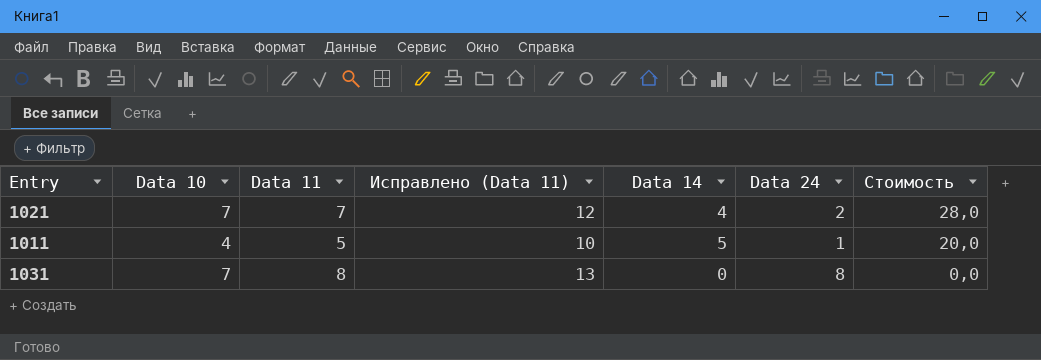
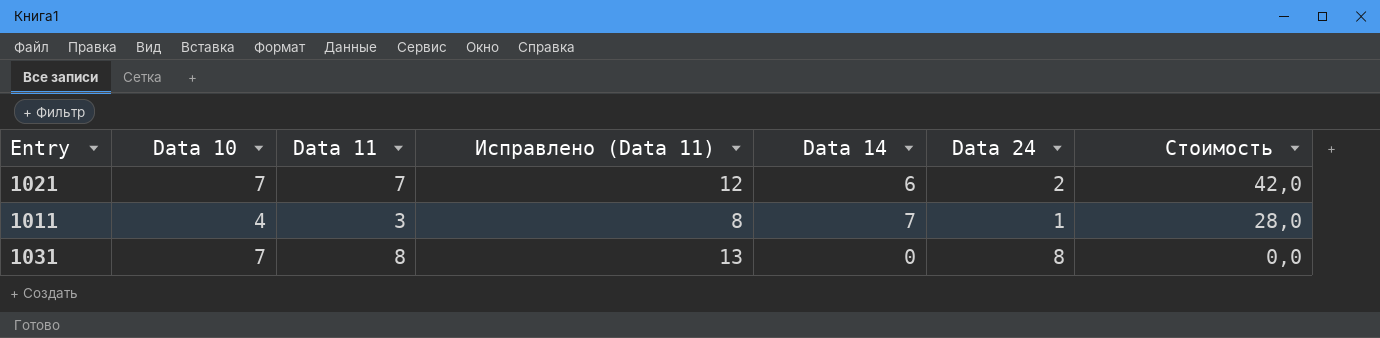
1021 | Data 14: 4 -> 6
1021 | Стоимость: 28,0 -> 42,0
1011 | Data 11: 5 -> 3
1011 | Исправлено (Data 11): 10 -> 8
1011 | Data 14: 5 -> 7
1011 | Стоимость: 20,0 -> 28,0

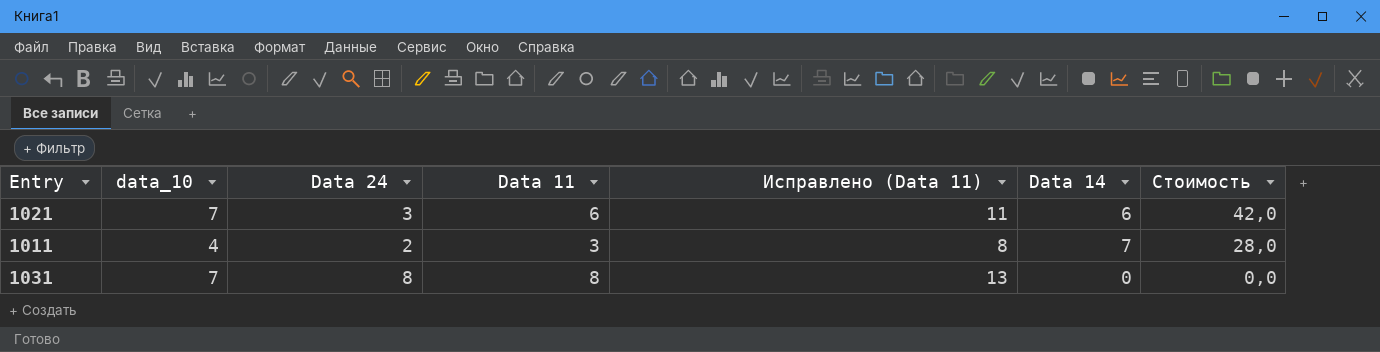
column name: Data 10 -> data_10
column Data 24 | position: 6 -> 3
1021 | Data 24: 2 -> 3
1021 | Data 11: 7 -> 6
1021 | Исправлено (Data 11): 12 -> 11
1011 | Data 24: 1 -> 2

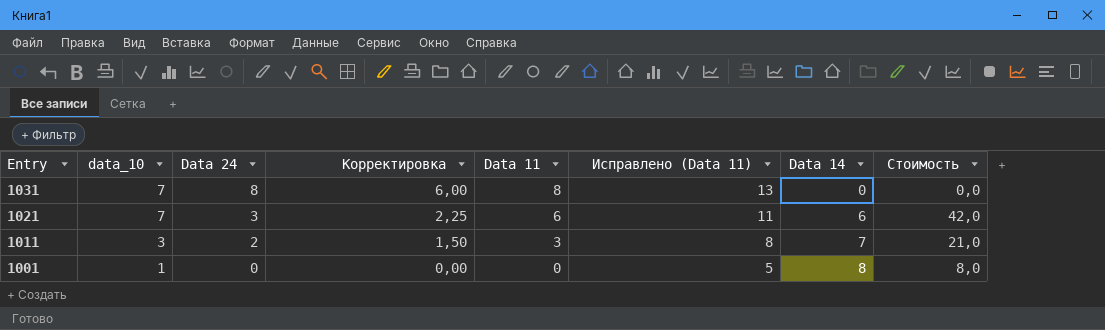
row order: Стоимость descending -> Entry descending
column Корректировка | formula: none -> [Data 24] * 0,75
1011 | data_10: 4 -> 3
1011 | Стоимость: 28,0 -> 21,0
row 1001: none -> 1 | 0 | 0,00 | 0 | 5 | 8 | 8,0

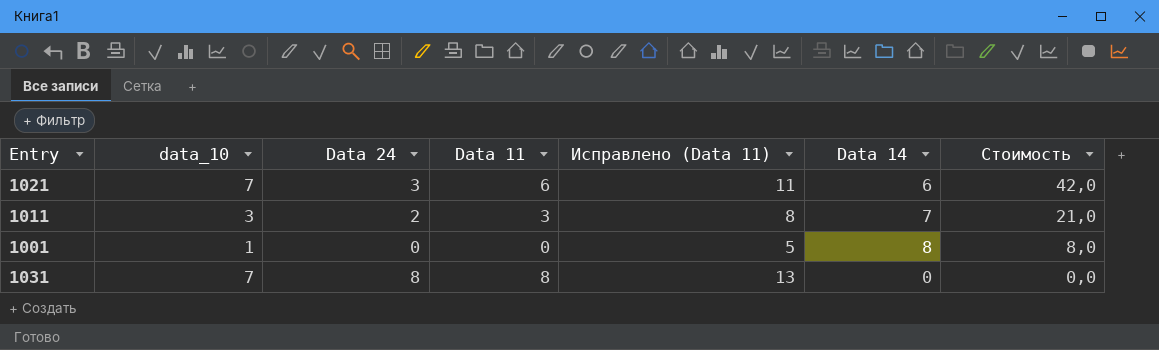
row order: Entry descending -> Стоимость descending
column Корректировка | formula: [Data 24] * 0,75 -> none

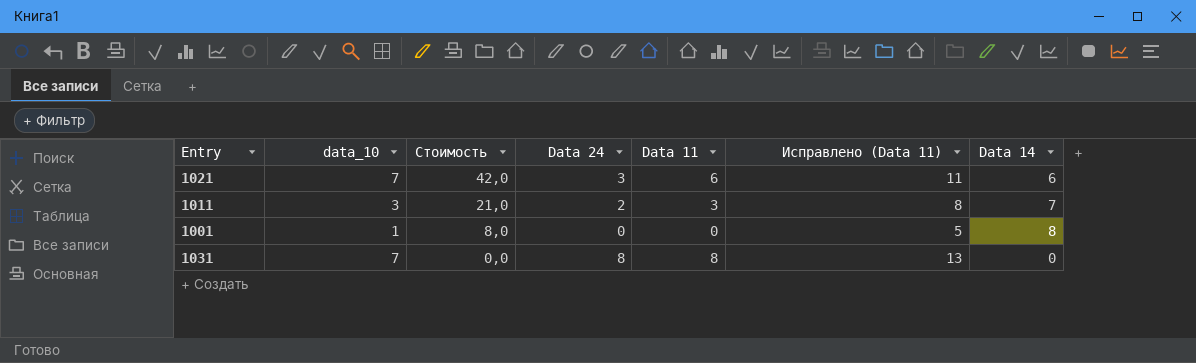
column Стоимость | position: 7 -> 3

